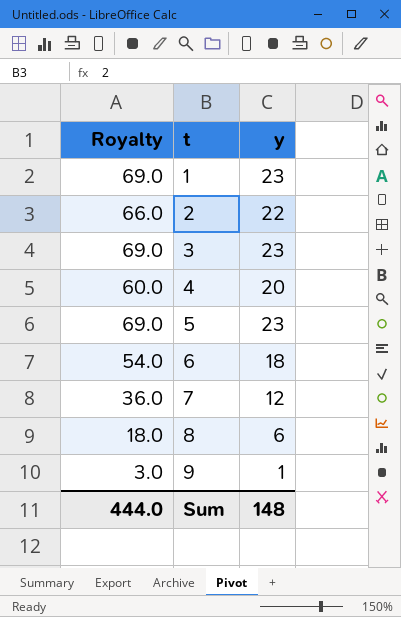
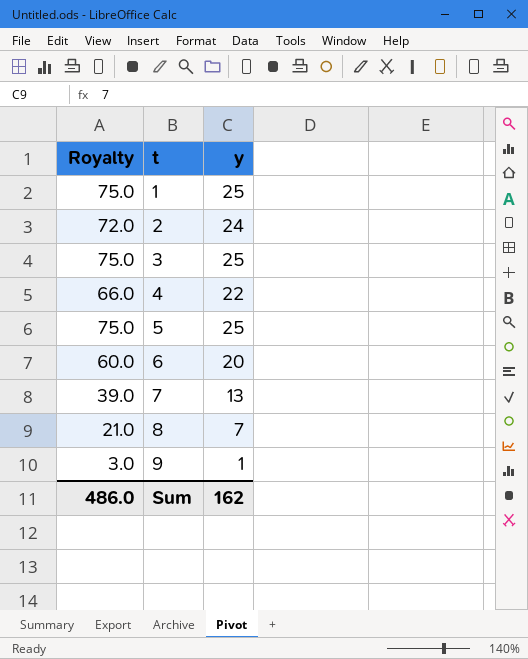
1 | Royalty: 69.0 -> 75.0
1 | y: 23 -> 25
2 | Royalty: 66.0 -> 72.0
2 | y: 22 -> 24
3 | Royalty: 69.0 -> 75.0
3 | y: 23 -> 25
4 | Royalty: 60.0 -> 66.0
4 | y: 20 -> 22
5 | Royalty: 69.0 -> 75.0
5 | y: 23 -> 25
6 | Royalty: 54.0 -> 60.0
6 | y: 18 -> 20
7 | Royalty: 36.0 -> 39.0
7 | y: 12 -> 13
8 | Royalty: 18.0 -> 21.0
8 | y: 6 -> 7
Sum | Royalty: 444.0 -> 486.0
Sum | y: 148 -> 162

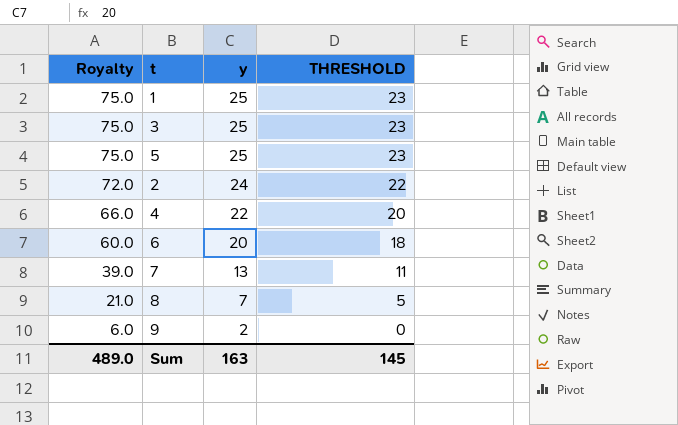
row order: t ascending -> Royalty descending
column THRESHOLD | formula: none -> [y] - 2
9 | Royalty: 3.0 -> 6.0
9 | y: 1 -> 2
Sum | Royalty: 486.0 -> 489.0
Sum | y: 162 -> 163

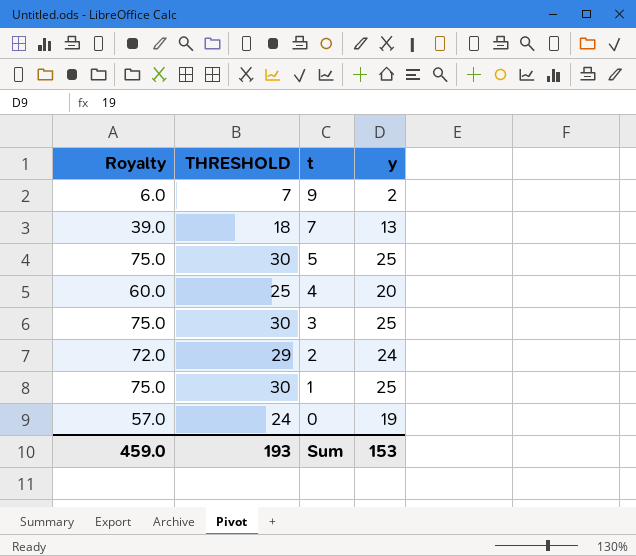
row order: Royalty descending -> t descending
column THRESHOLD | formula: [y] - 2 -> [y] + 5
column THRESHOLD | position: 4 -> 2
row 6: 60.0 | 20 | 18 -> none
row 8: 21.0 | 7 | 5 -> none
4 | Royalty: 66.0 -> 60.0
4 | y: 22 -> 20
row 0: none -> 57.0 | 24 | 19
Sum | Royalty: 489.0 -> 459.0
Sum | THRESHOLD: 145 -> 193
Sum | y: 163 -> 153

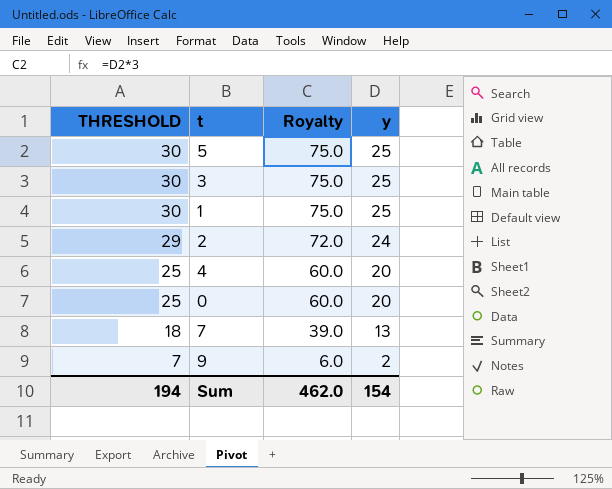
row order: t descending -> THRESHOLD descending
column Royalty | position: 1 -> 3
0 | THRESHOLD: 24 -> 25
0 | Royalty: 57.0 -> 60.0
0 | y: 19 -> 20
Sum | THRESHOLD: 193 -> 194
Sum | Royalty: 459.0 -> 462.0
Sum | y: 153 -> 154

